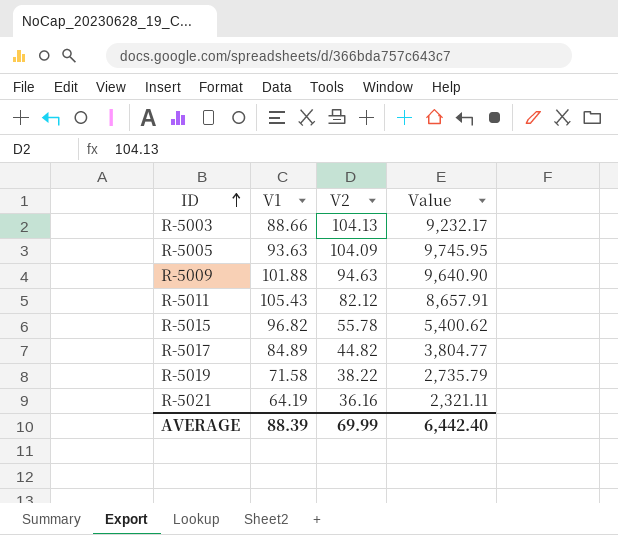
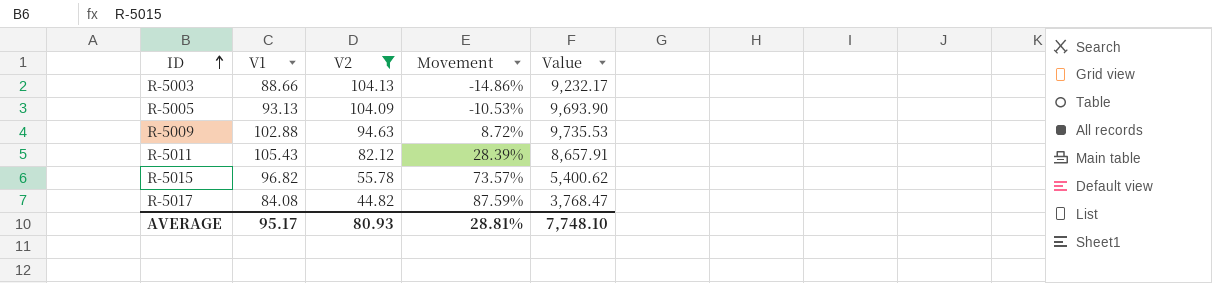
filter: none -> V2 >= 44.82
column Movement | formula: none -> ([V1] - [V2]) / [V2]
R-5005 | V1: 93.63 -> 93.13
R-5005 | Value: 9,745.95 -> 9,693.90
R-5009 | V1: 101.88 -> 102.88
R-5009 | Value: 9,640.90 -> 9,735.53
R-5017 | V1: 84.89 -> 84.08
R-5017 | Value: 3,804.77 -> 3,768.47
AVERAGE | V1: 88.39 -> 95.17
AVERAGE | V2: 69.99 -> 80.93
AVERAGE | Value: 6,442.40 -> 7,748.10

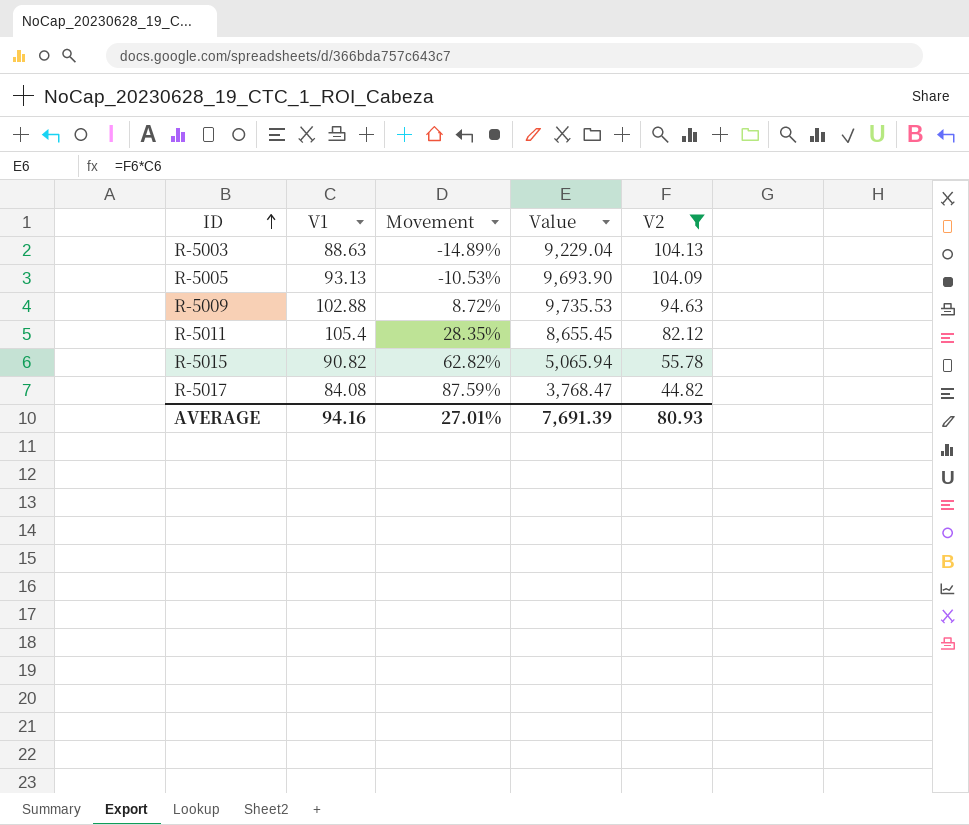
column V2 | position: 3 -> 5
R-5003 | V1: 88.66 -> 88.63
R-5003 | Movement: -14.86% -> -14.89%
R-5003 | Value: 9,232.17 -> 9,229.04
R-5011 | V1: 105.43 -> 105.4
R-5011 | Movement: 28.39% -> 28.35%
R-5011 | Value: 8,657.91 -> 8,655.45
R-5015 | V1: 96.82 -> 90.82
R-5015 | Movement: 73.57% -> 62.82%
R-5015 | Value: 5,400.62 -> 5,065.94
AVERAGE | V1: 95.17 -> 94.16
AVERAGE | Movement: 28.81% -> 27.01%
AVERAGE | Value: 7,748.10 -> 7,691.39

